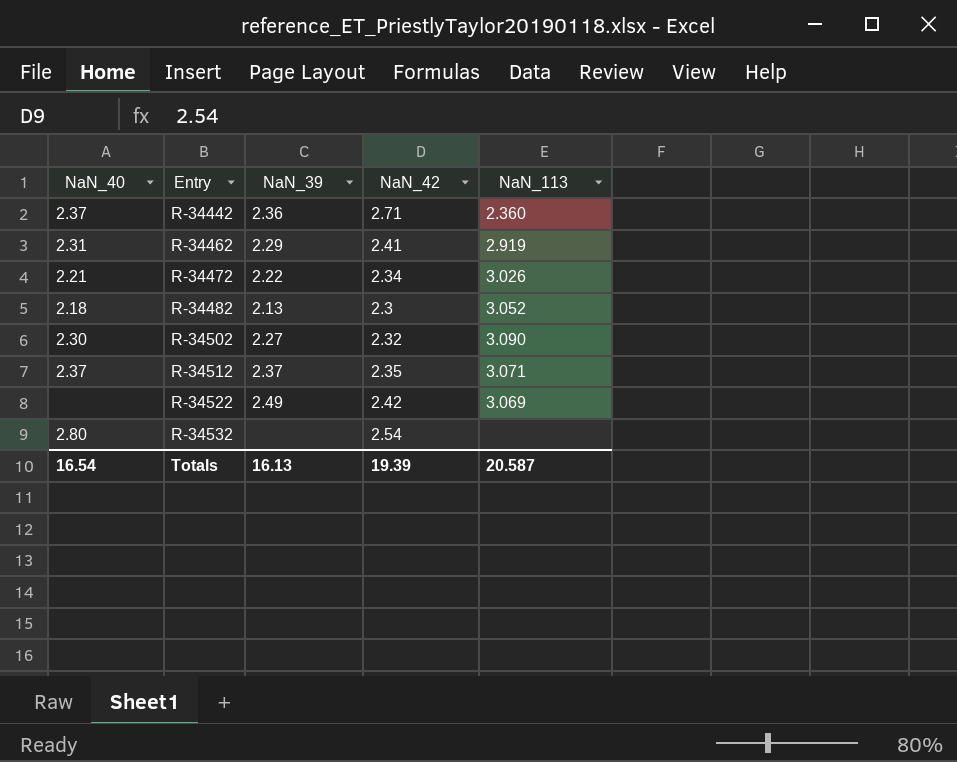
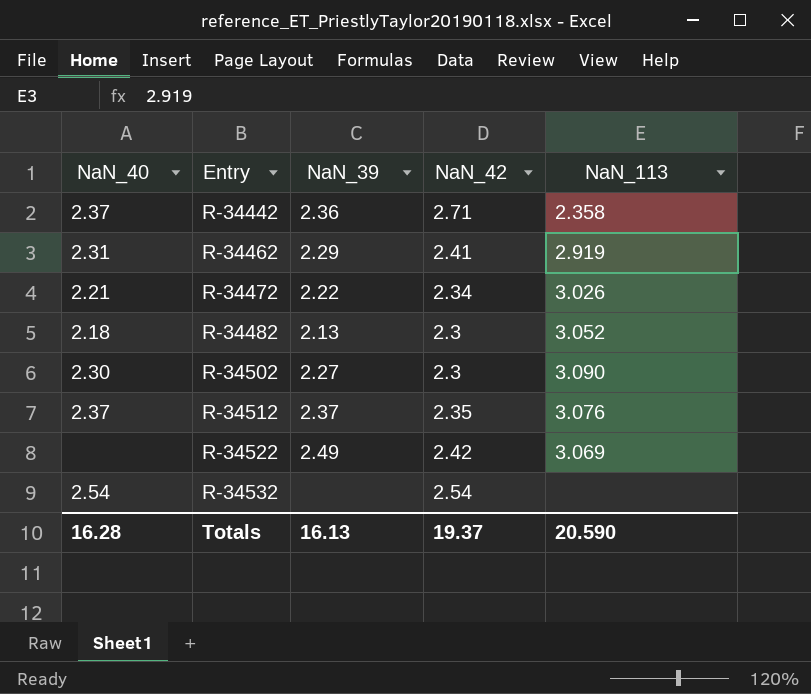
R-34442 | NaN_113: 2.360 -> 2.358
R-34502 | NaN_42: 2.32 -> 2.3
R-34512 | NaN_113: 3.071 -> 3.076
R-34532 | NaN_40: 2.80 -> 2.54
Totals | NaN_40: 16.54 -> 16.28
Totals | NaN_42: 19.39 -> 19.37
Totals | NaN_113: 20.587 -> 20.590

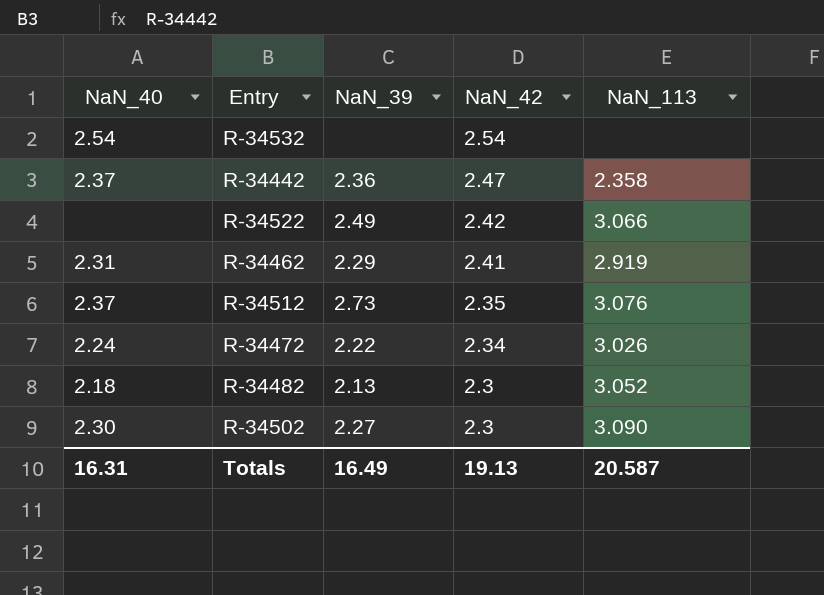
row order: Entry ascending -> NaN_42 descending
R-34442 | NaN_42: 2.71 -> 2.47
R-34522 | NaN_113: 3.069 -> 3.066
R-34512 | NaN_39: 2.37 -> 2.73
R-34472 | NaN_40: 2.21 -> 2.24
Totals | NaN_40: 16.28 -> 16.31
Totals | NaN_39: 16.13 -> 16.49
Totals | NaN_42: 19.37 -> 19.13
Totals | NaN_113: 20.590 -> 20.587

